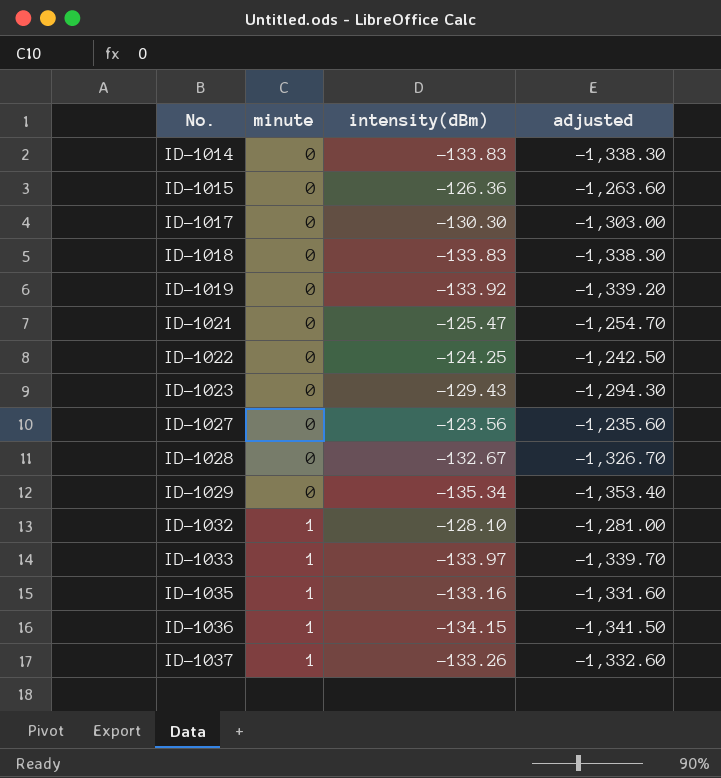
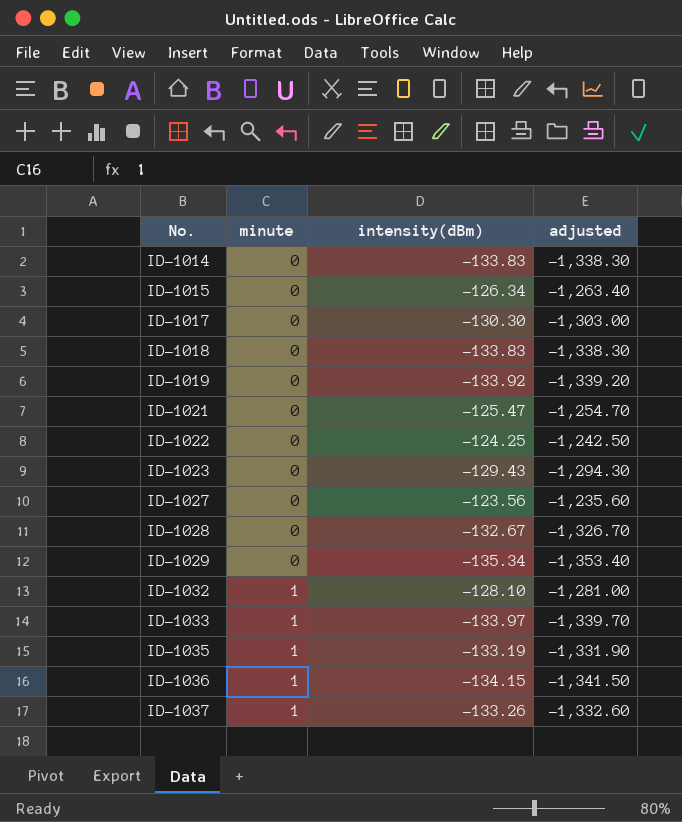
ID-1015 | intensity(dBm): -126.36 -> -126.34
ID-1015 | adjusted: -1,263.60 -> -1,263.40
ID-1035 | intensity(dBm): -133.16 -> -133.19
ID-1035 | adjusted: -1,331.60 -> -1,331.90

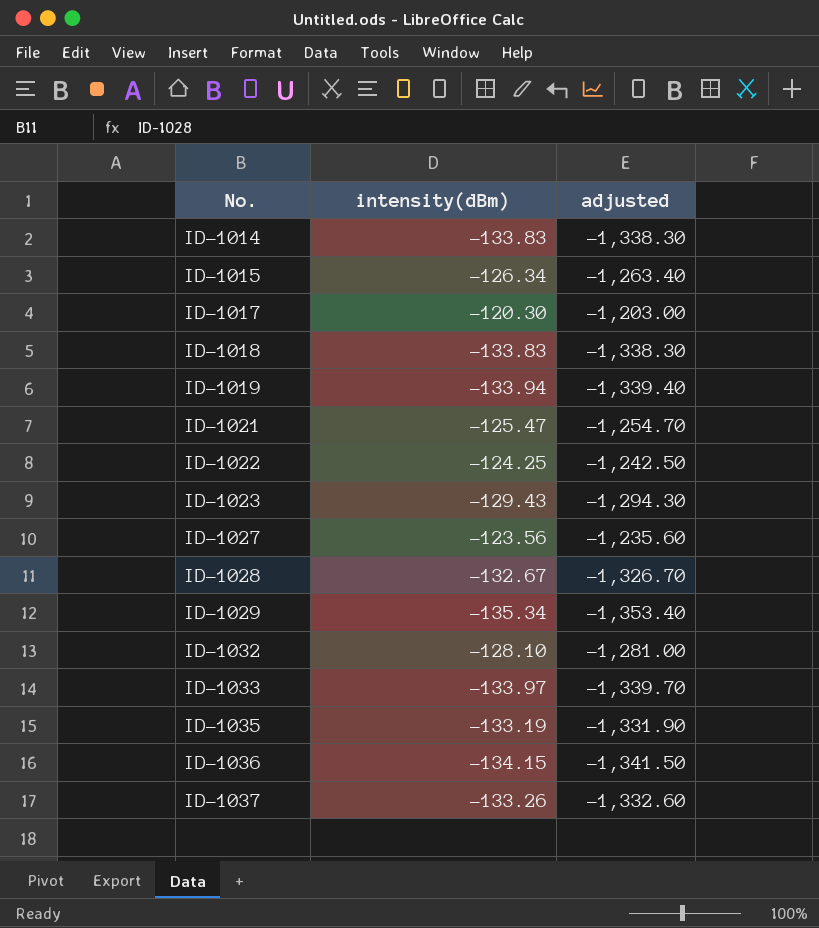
column minute | position: 2 -> none
ID-1017 | intensity(dBm): -130.30 -> -120.30
ID-1017 | adjusted: -1,303.00 -> -1,203.00
ID-1019 | intensity(dBm): -133.92 -> -133.94
ID-1019 | adjusted: -1,339.20 -> -1,339.40

